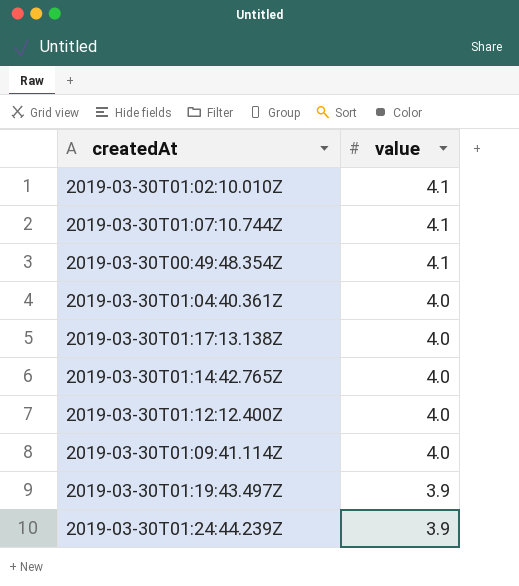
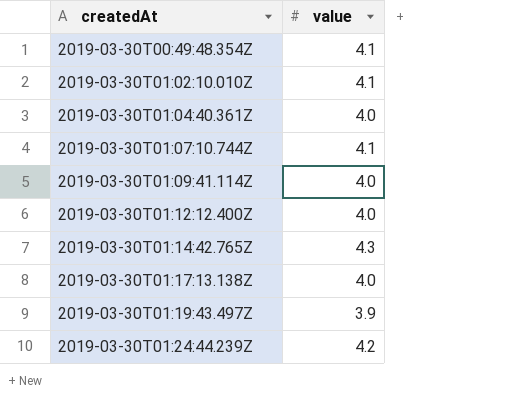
row order: value descending -> createdAt ascending
2019-03-30T01:14:42.765Z | value: 4.0 -> 4.3
2019-03-30T01:24:44.239Z | value: 3.9 -> 4.2

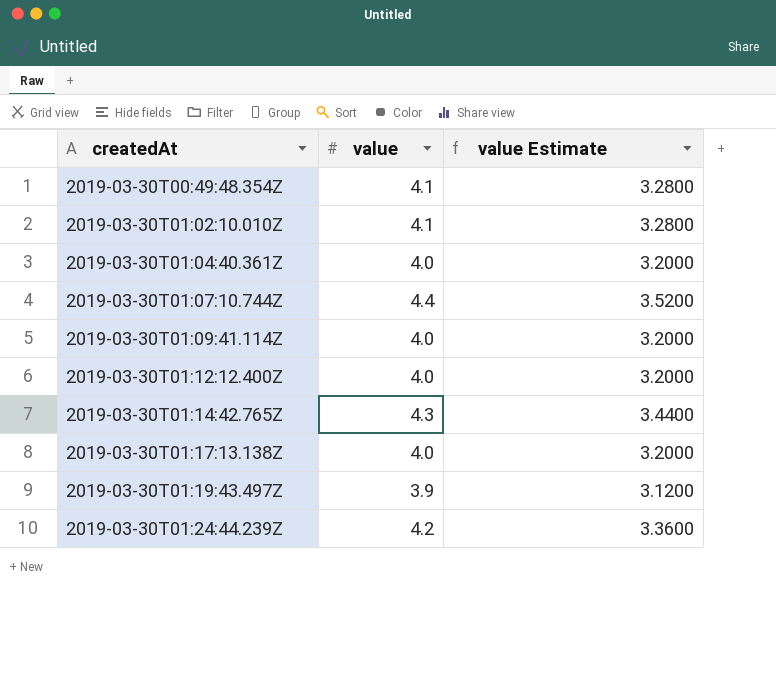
column value Estimate | formula: none -> [value] * 0.8
2019-03-30T01:07:10.744Z | value: 4.1 -> 4.4

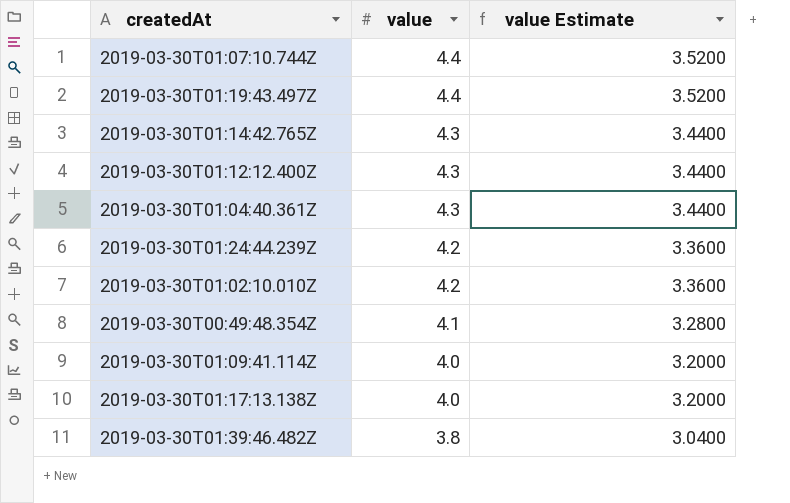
row order: createdAt ascending -> value descending
2019-03-30T01:19:43.497Z | value: 3.9 -> 4.4
2019-03-30T01:19:43.497Z | value Estimate: 3.1200 -> 3.5200
2019-03-30T01:12:12.400Z | value: 4.0 -> 4.3
2019-03-30T01:12:12.400Z | value Estimate: 3.2000 -> 3.4400
2019-03-30T01:04:40.361Z | value: 4.0 -> 4.3
2019-03-30T01:04:40.361Z | value Estimate: 3.2000 -> 3.4400
2019-03-30T01:02:10.010Z | value: 4.1 -> 4.2
2019-03-30T01:02:10.010Z | value Estimate: 3.2800 -> 3.3600
row 2019-03-30T01:39:46.482Z: none -> 3.8 | 3.0400

